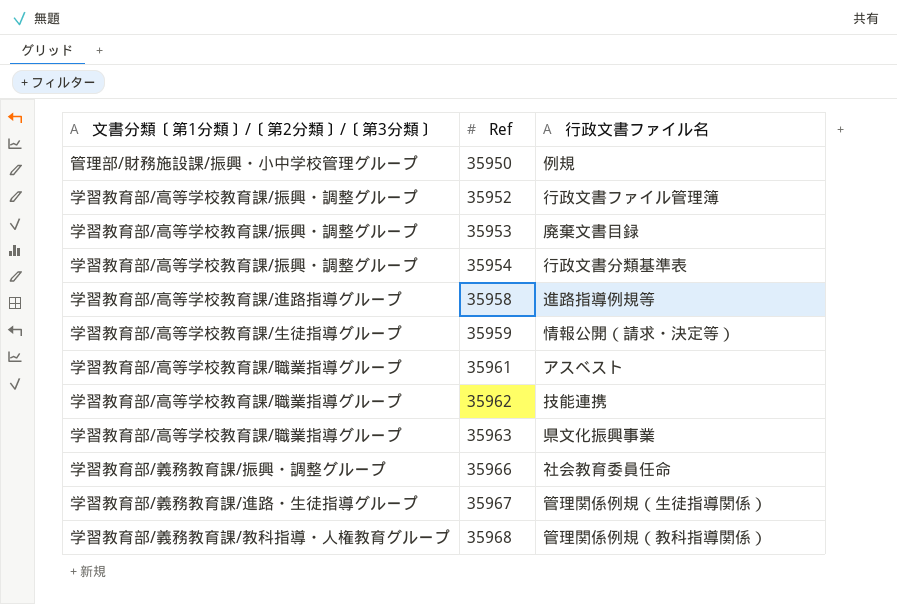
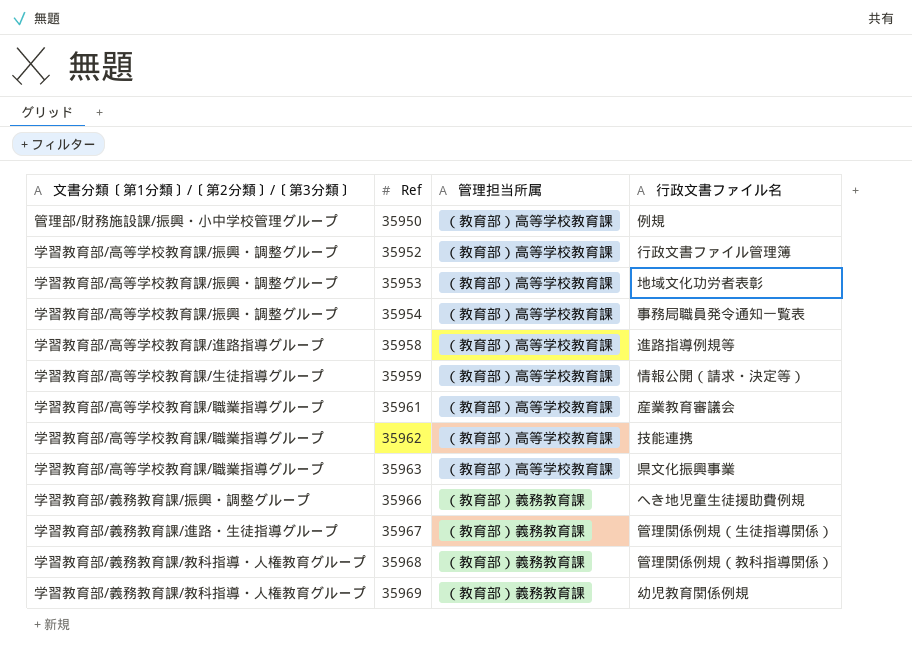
column 管理担当所属 | position: none -> 3
35953 | 行政文書ファイル名: 廃棄文書目録 -> 地域文化功労者表彰
35954 | 行政文書ファイル名: 行政文書分類基準表 -> 事務局職員発令通知一覧表
35961 | 行政文書ファイル名: アスベスト -> 産業教育審議会
35966 | 行政文書ファイル名: 社会教育委員任命 -> へき地児童生徒援助費例規
row 35969: none -> 学習教育部/義務教育課/教科指導・人権教育グループ | （教育部）義務教育課 | 幼児教育関係例規

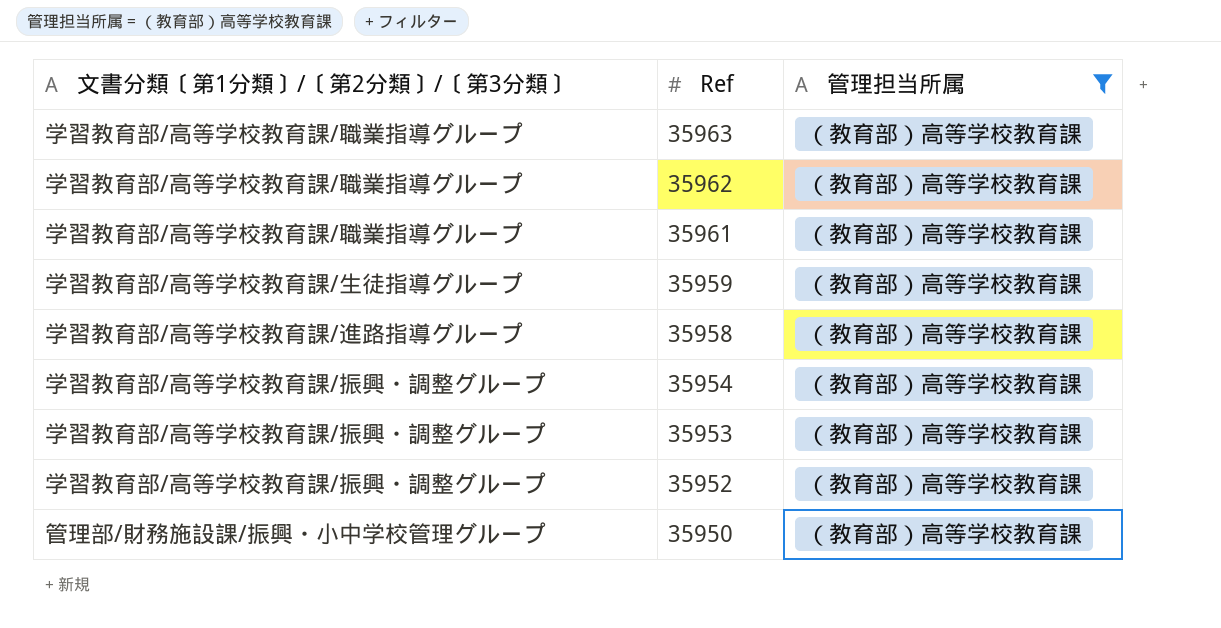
filter: none -> 管理担当所属 = （教育部）高等学校教育課
row order: Ref ascending -> Ref descending
column 行政文書ファイル名 | position: 4 -> none

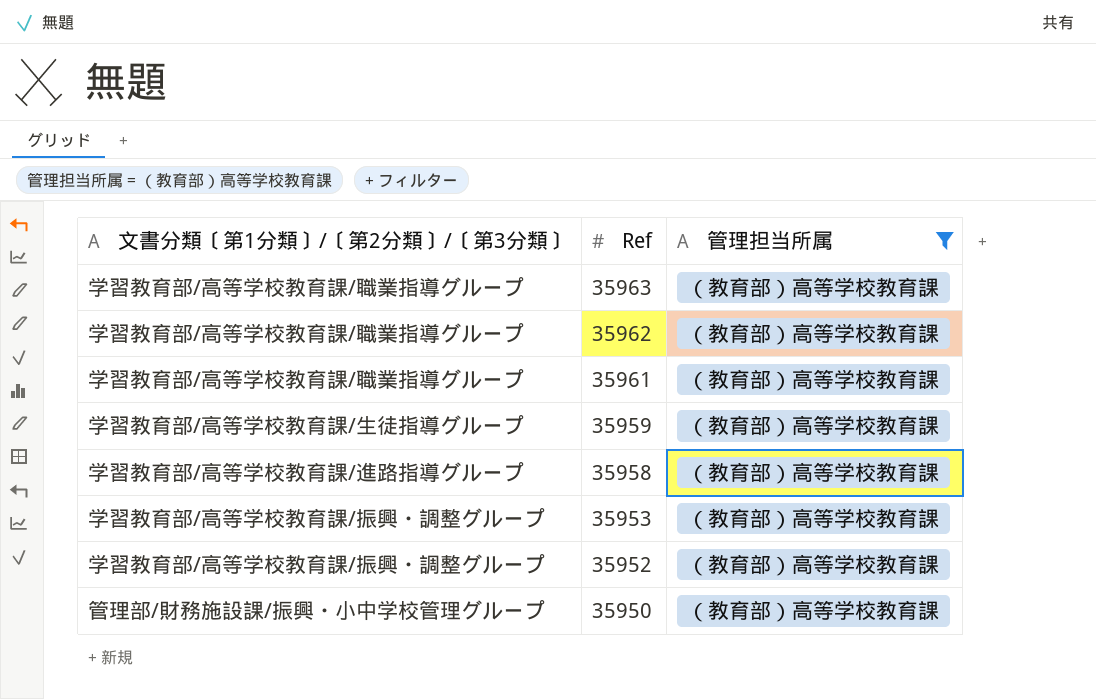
row 35954: 学習教育部/高等学校教育課/振興・調整グループ | （教育部）高等学校教育課 -> none

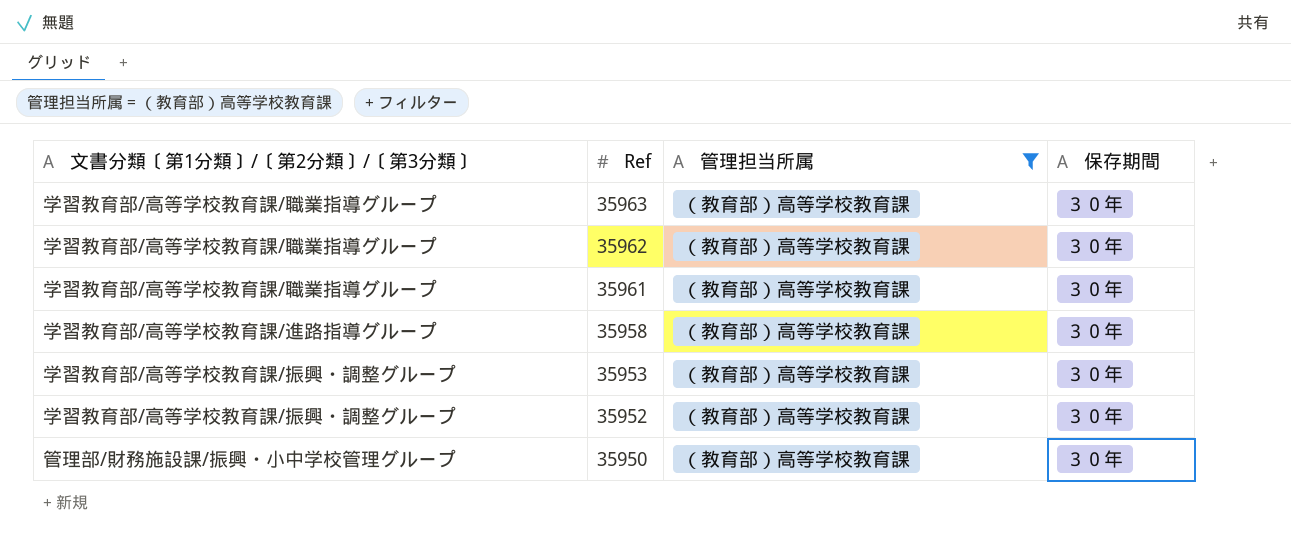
column 保存期間 | position: none -> 4
row 35959: 学習教育部/高等学校教育課/生徒指導グループ | （教育部）高等学校教育課 -> none

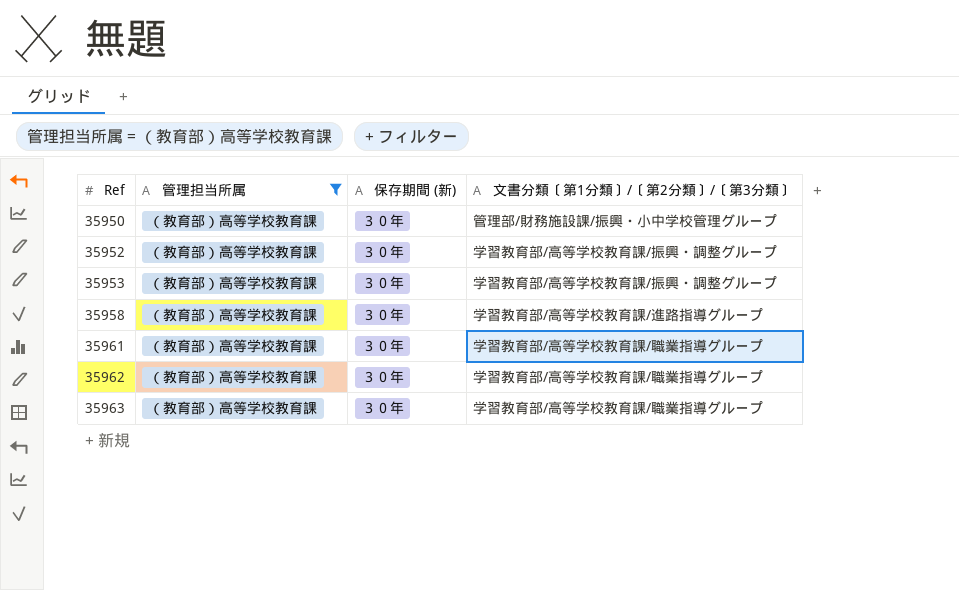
row order: Ref descending -> Ref ascending
column name: 保存期間 -> 保存期間 (新)
column 文書分類〔第1分類〕/〔第2分類〕/〔第3分類〕 | position: 1 -> 4

